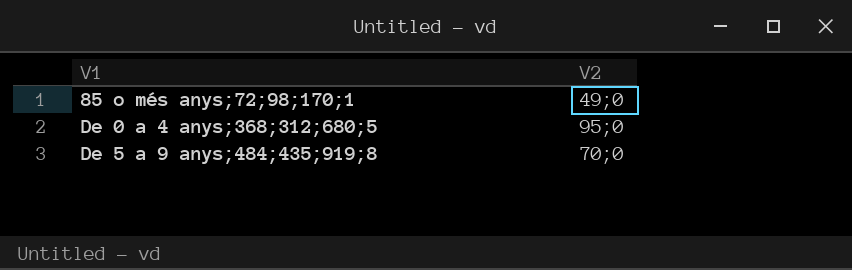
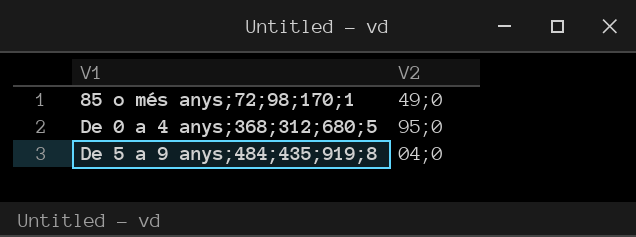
De 5 a 9 anys;484;435;919;8 | V2: 70;0 -> 04;0

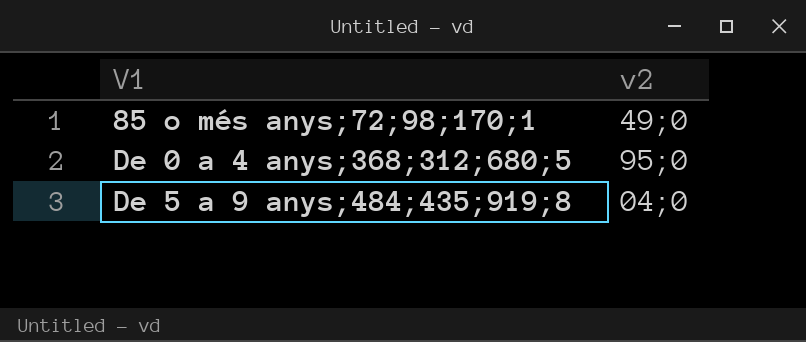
column name: V2 -> v2

